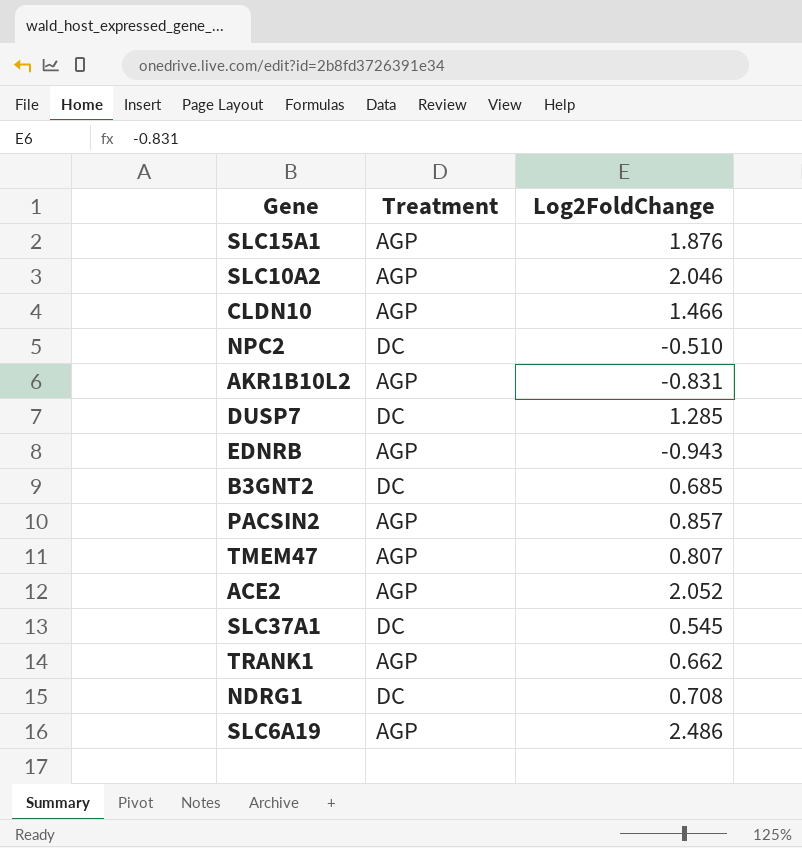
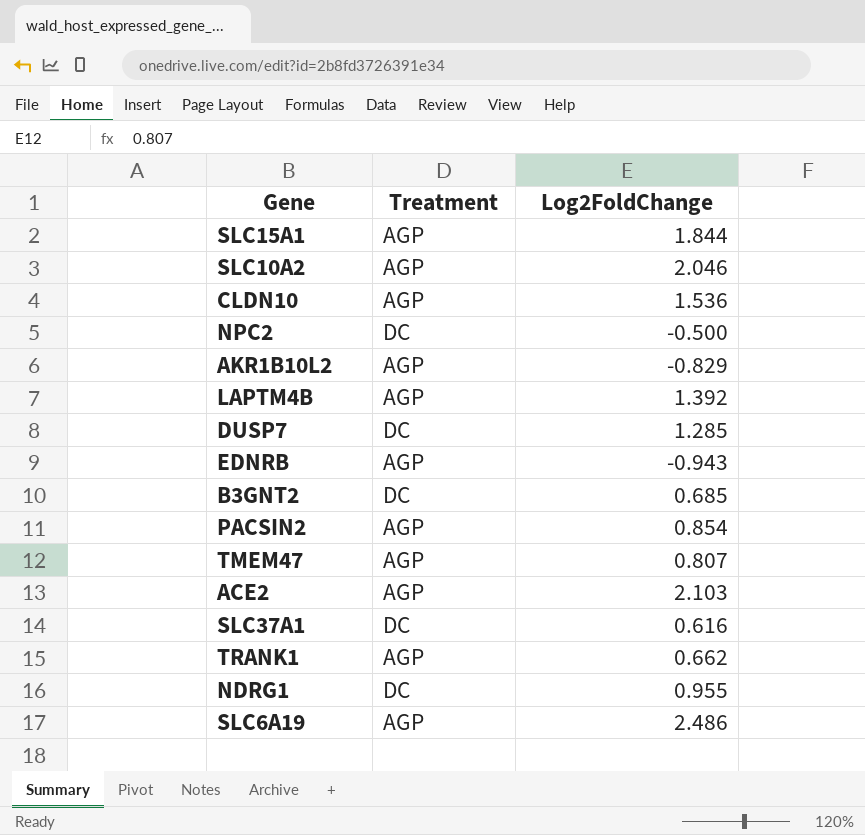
SLC15A1 | Log2FoldChange: 1.876 -> 1.844
CLDN10 | Log2FoldChange: 1.466 -> 1.536
NPC2 | Log2FoldChange: -0.510 -> -0.500
AKR1B10L2 | Log2FoldChange: -0.831 -> -0.829
row LAPTM4B: none -> AGP | 1.392
PACSIN2 | Log2FoldChange: 0.857 -> 0.854
ACE2 | Log2FoldChange: 2.052 -> 2.103
SLC37A1 | Log2FoldChange: 0.545 -> 0.616
NDRG1 | Log2FoldChange: 0.708 -> 0.955

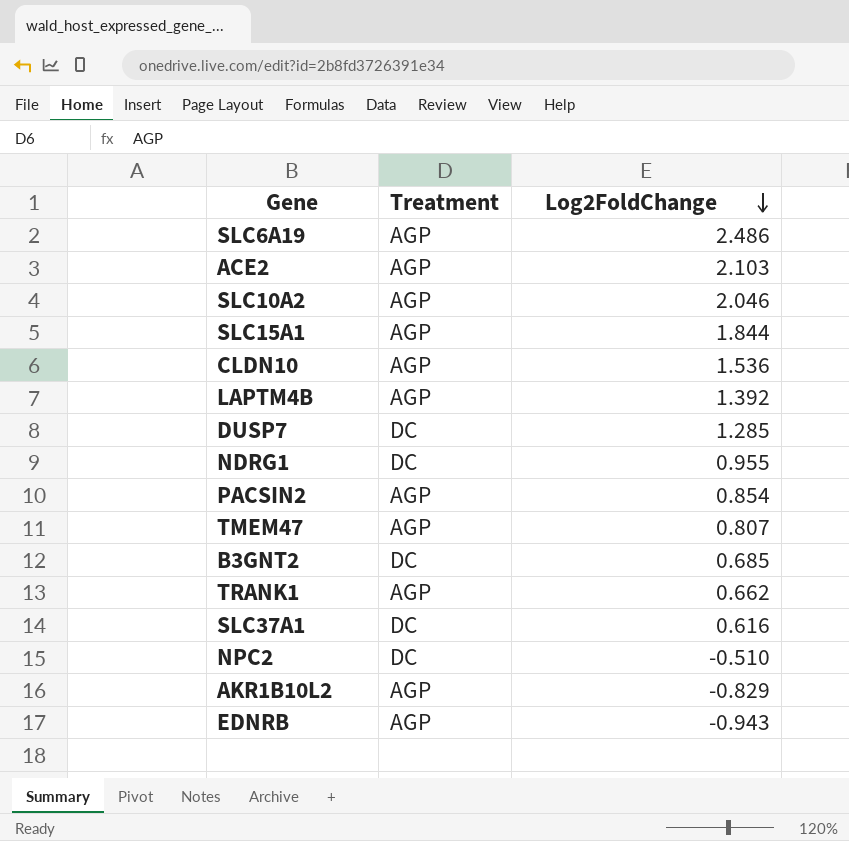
row order: none -> Log2FoldChange descending
NPC2 | Log2FoldChange: -0.500 -> -0.510

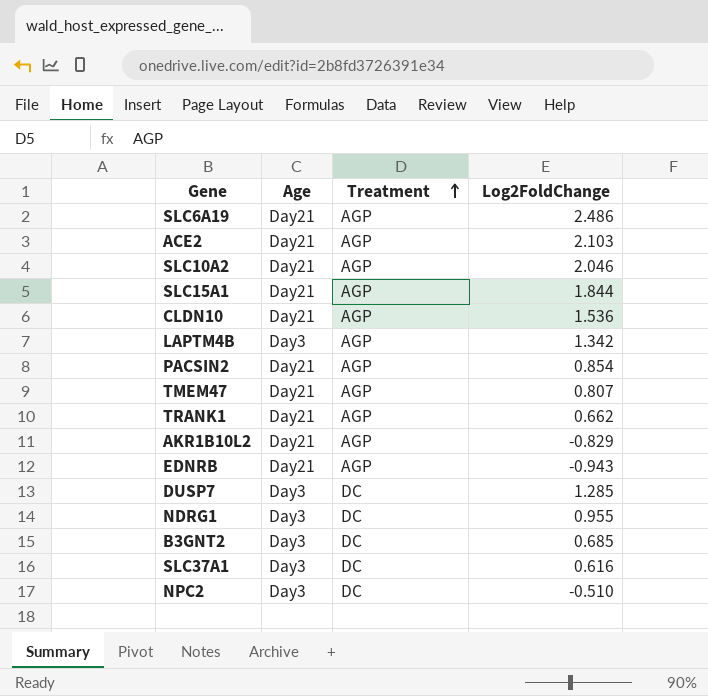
row order: Log2FoldChange descending -> Treatment ascending
column Age | position: none -> 2
LAPTM4B | Log2FoldChange: 1.392 -> 1.342

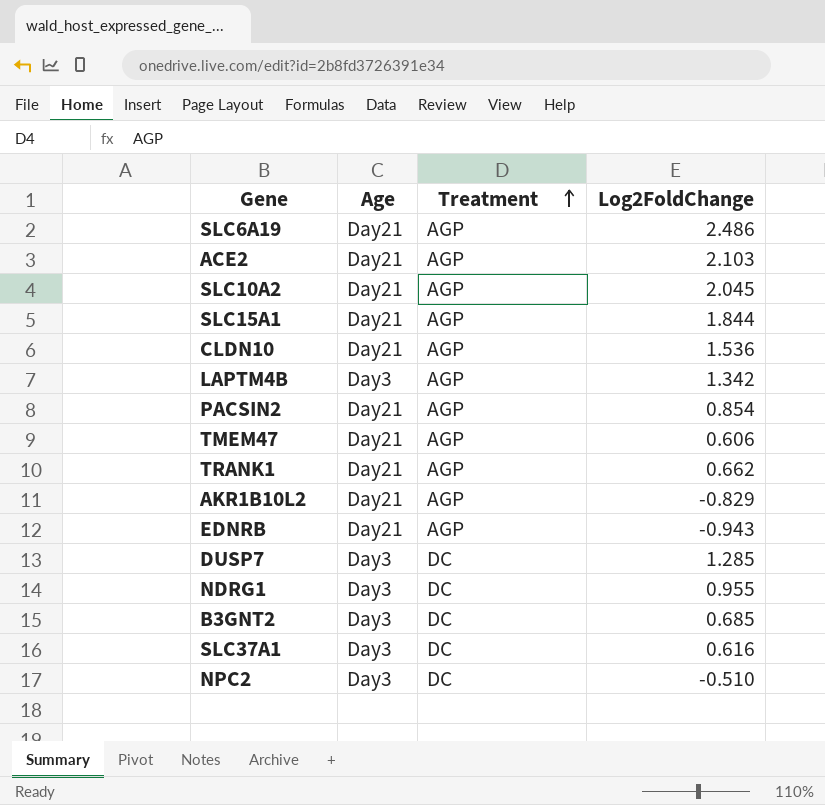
SLC10A2 | Log2FoldChange: 2.046 -> 2.045
TMEM47 | Log2FoldChange: 0.807 -> 0.606

